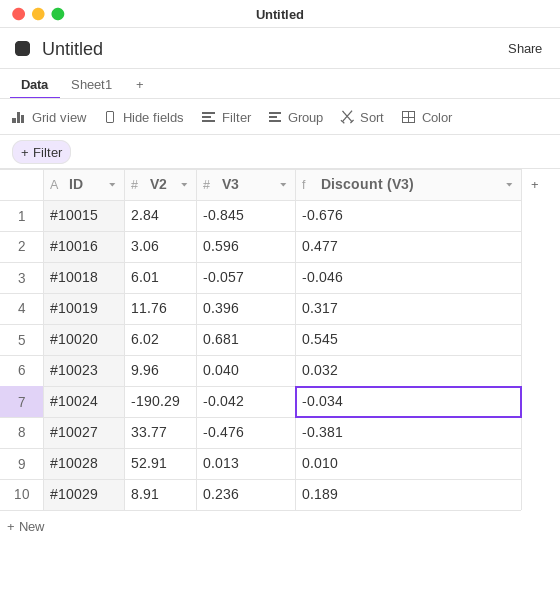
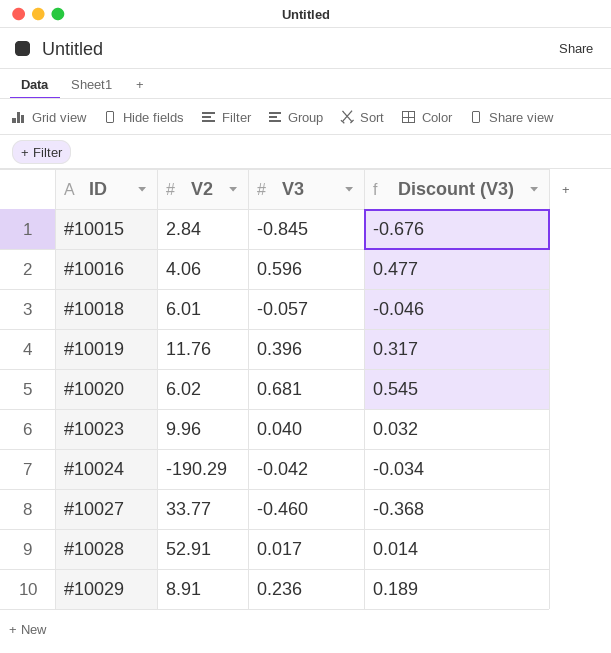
#10016 | V2: 3.06 -> 4.06
#10027 | V3: -0.476 -> -0.460
#10027 | Discount (V3): -0.381 -> -0.368
#10028 | V3: 0.013 -> 0.017
#10028 | Discount (V3): 0.010 -> 0.014

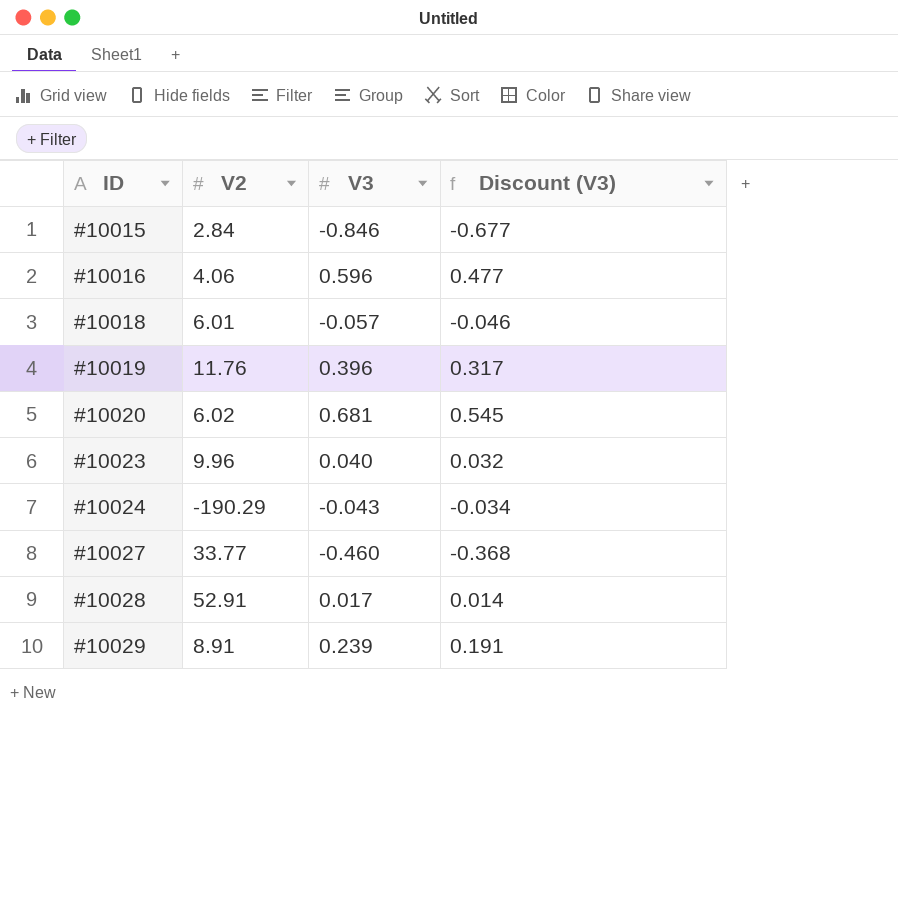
#10015 | V3: -0.845 -> -0.846
#10015 | Discount (V3): -0.676 -> -0.677
#10024 | V3: -0.042 -> -0.043
#10029 | V3: 0.236 -> 0.239
#10029 | Discount (V3): 0.189 -> 0.191

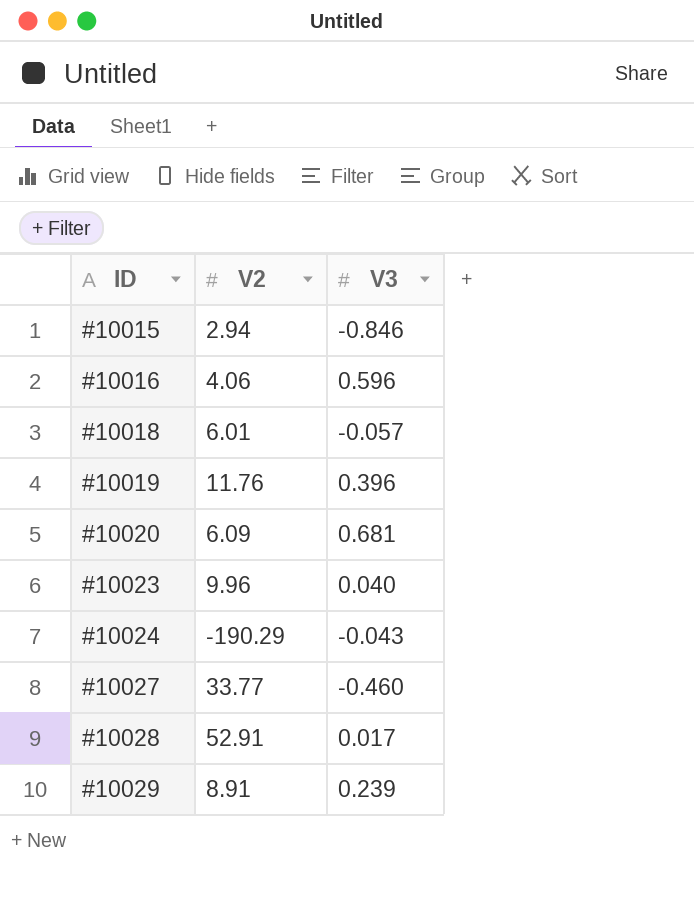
column Discount (V3) | formula: [V3] * 0.8 -> none
#10015 | V2: 2.84 -> 2.94
#10020 | V2: 6.02 -> 6.09

